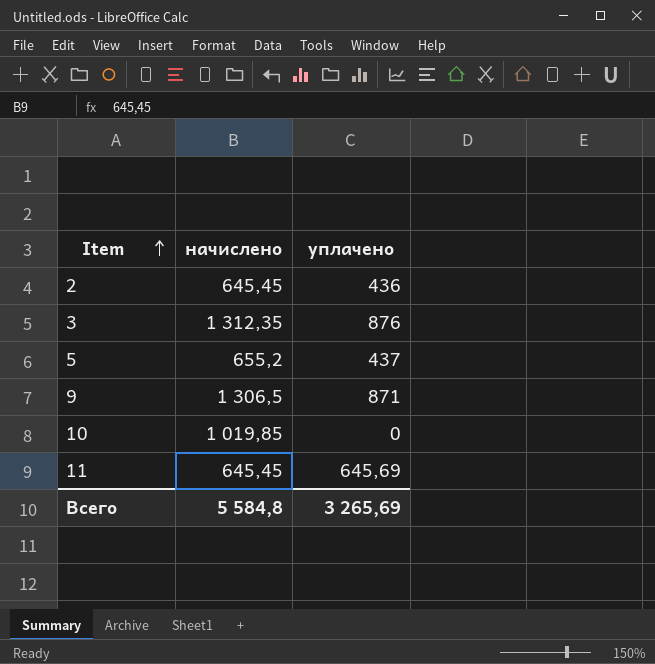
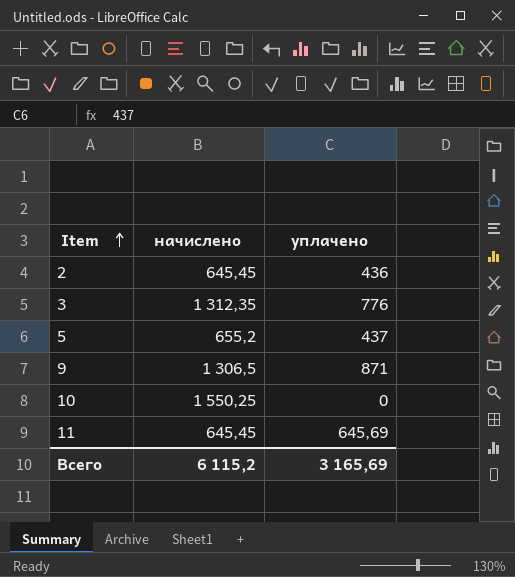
3 | уплачено: 876 -> 776
10 | начислено: 1 019,85 -> 1 550,25
Всего | начислено: 5 584,8 -> 6 115,2
Всего | уплачено: 3 265,69 -> 3 165,69

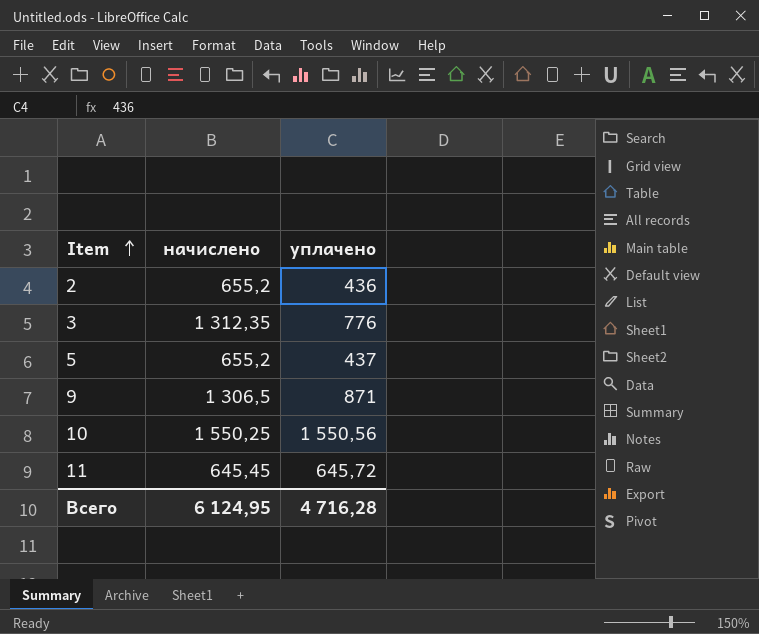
2 | начислено: 645,45 -> 655,2
10 | уплачено: 0 -> 1 550,56
11 | уплачено: 645,69 -> 645,72
Всего | начислено: 6 115,2 -> 6 124,95
Всего | уплачено: 3 165,69 -> 4 716,28

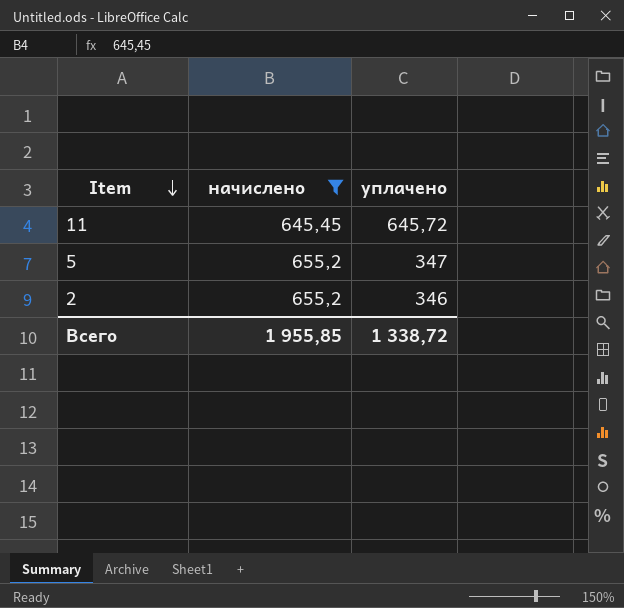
filter: none -> начислено <= 655,2
row order: Item ascending -> Item descending
5 | уплачено: 437 -> 347
2 | уплачено: 436 -> 346
Всего | начислено: 6 124,95 -> 1 955,85
Всего | уплачено: 4 716,28 -> 1 338,72

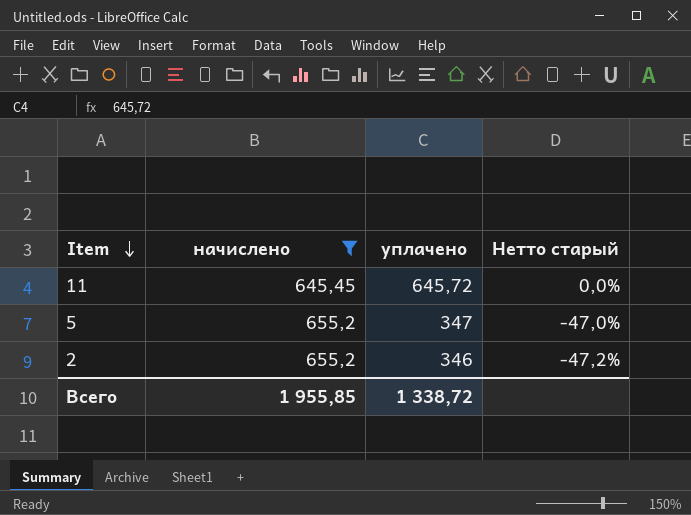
column Нетто старый | formula: none -> ([уплачено] - [начислено]) / [начислено]

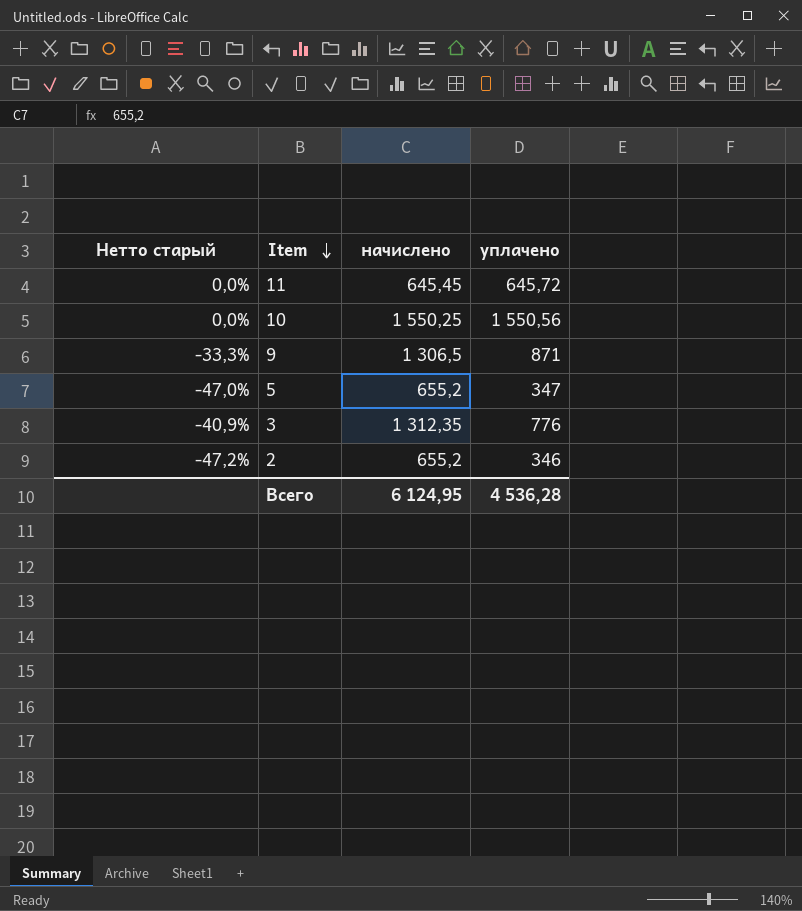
filter: начислено <= 655,2 -> none
column Нетто старый | position: 4 -> 1
Всего | начислено: 1 955,85 -> 6 124,95
Всего | уплачено: 1 338,72 -> 4 536,28

